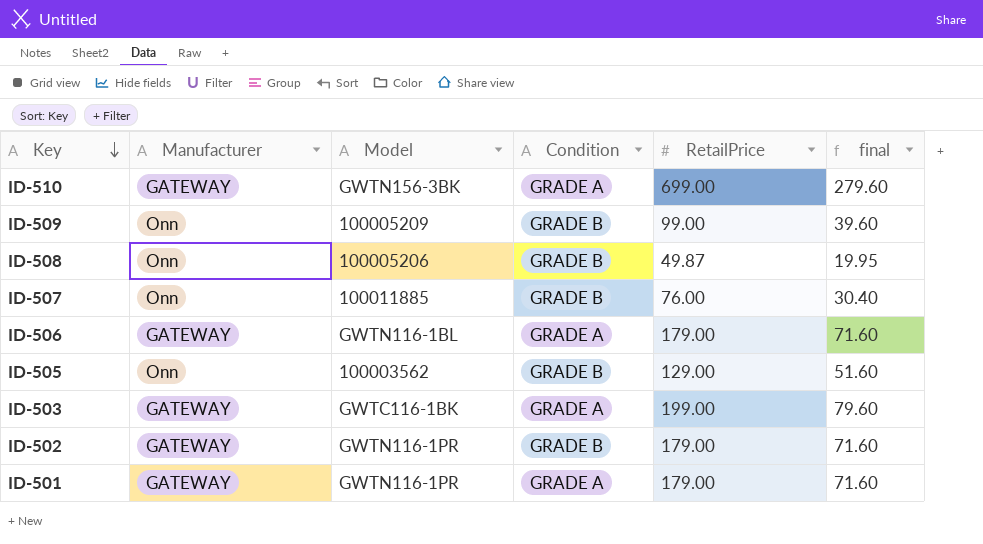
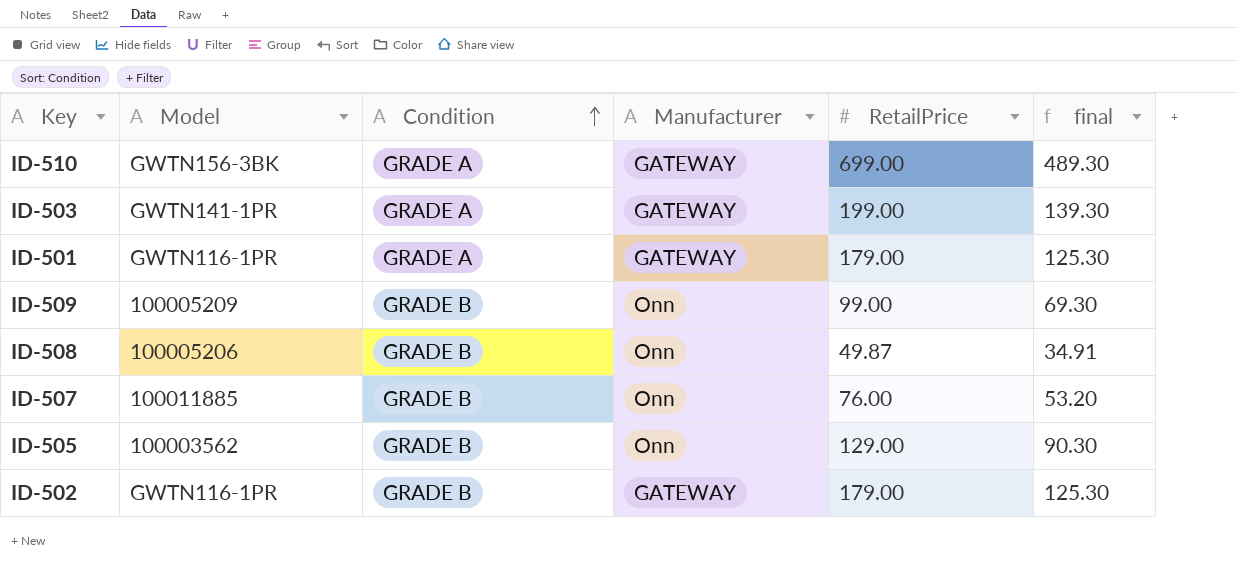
row order: Key descending -> Condition ascending
column Manufacturer | position: 2 -> 4
column final | formula: [RetailPrice] * 0.4 -> [RetailPrice] * 0.7
row ID-506: GATEWAY | GWTN116-1BL | GRADE A | 179.00 | 71.60 -> none
ID-503 | Model: GWTC116-1BK -> GWTN141-1PR

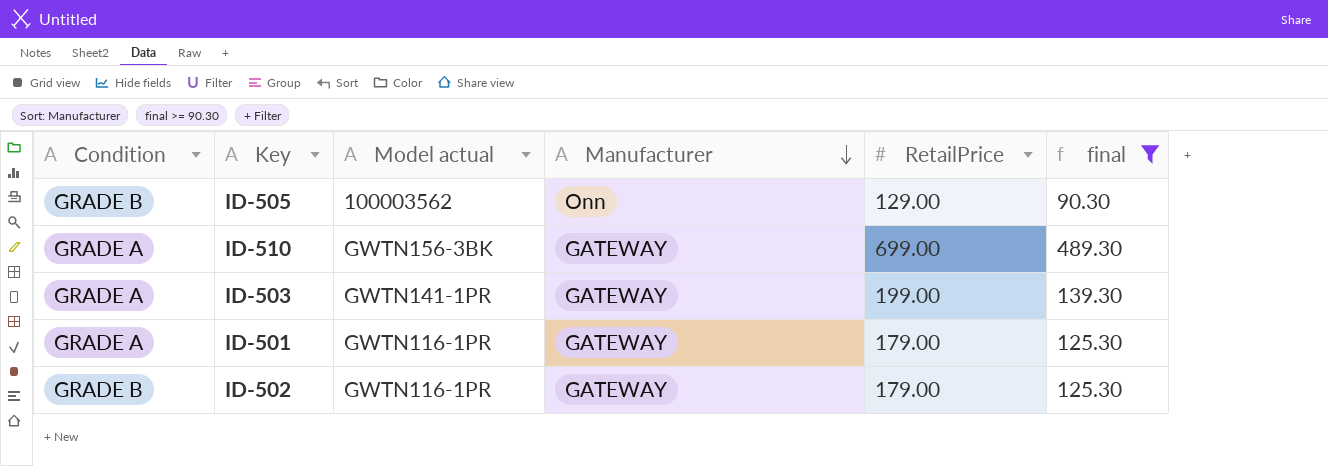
filter: none -> final >= 90.30
row order: Condition ascending -> Manufacturer descending
column Condition | position: 3 -> 1
column name: Model -> Model actual

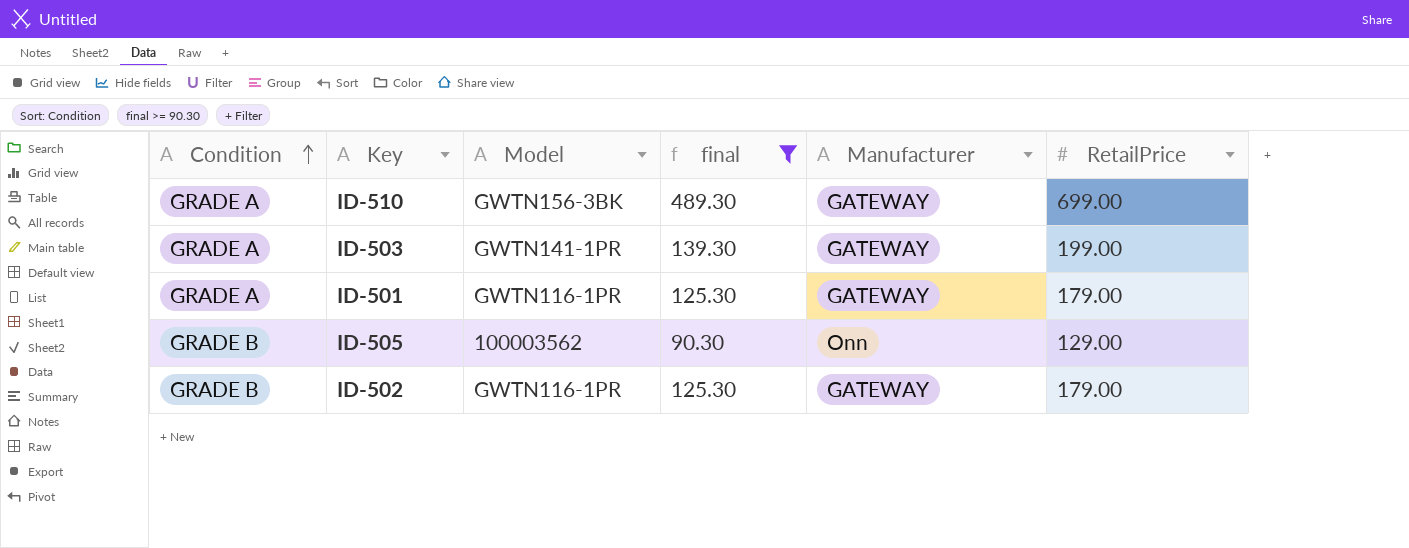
row order: Manufacturer descending -> Condition ascending
column name: Model actual -> Model
column final | position: 6 -> 4

